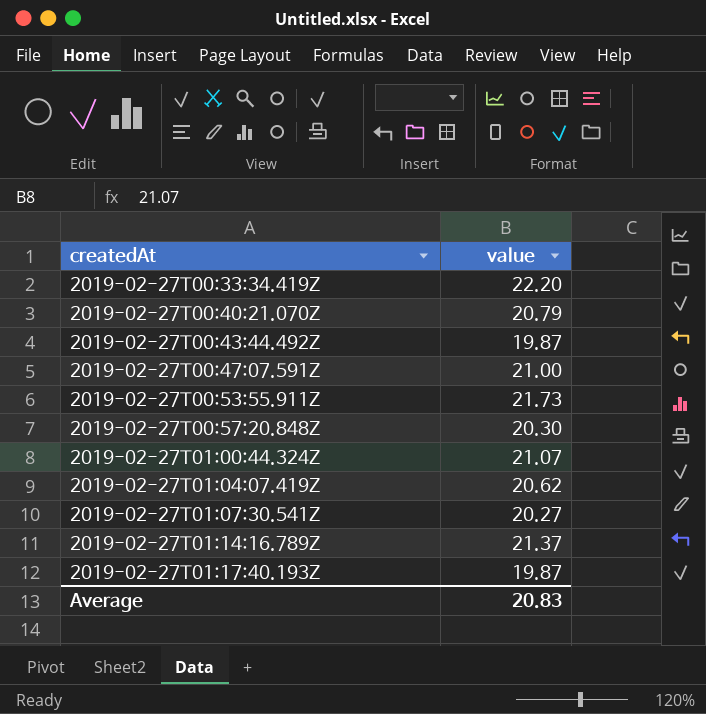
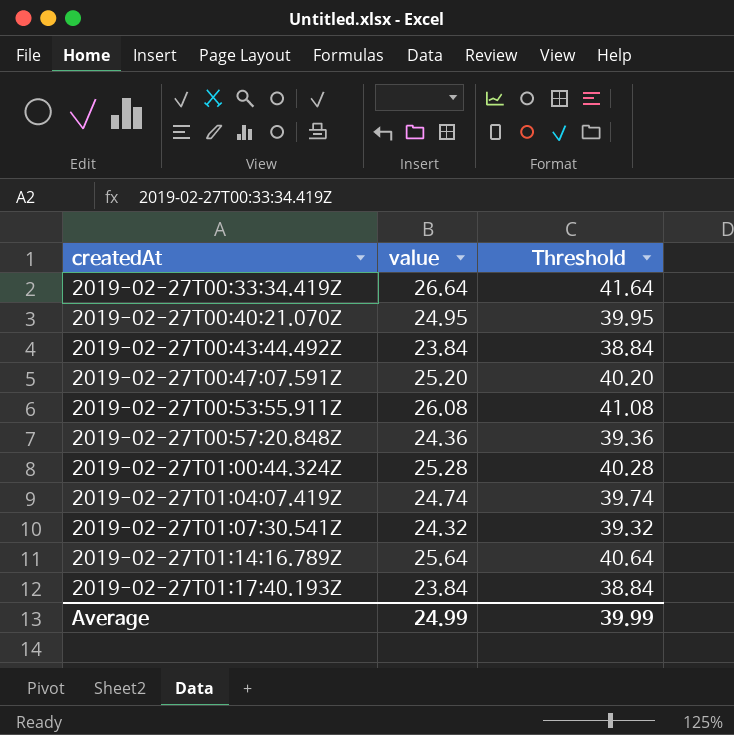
column Threshold | formula: none -> [value] + 15
2019-02-27T00:33:34.419Z | value: 22.20 -> 26.64
2019-02-27T00:40:21.070Z | value: 20.79 -> 24.95
2019-02-27T00:43:44.492Z | value: 19.87 -> 23.84
2019-02-27T00:47:07.591Z | value: 21.00 -> 25.20
2019-02-27T00:53:55.911Z | value: 21.73 -> 26.08
2019-02-27T00:57:20.848Z | value: 20.30 -> 24.36
2019-02-27T01:00:44.324Z | value: 21.07 -> 25.28
2019-02-27T01:04:07.419Z | value: 20.62 -> 24.74
2019-02-27T01:07:30.541Z | value: 20.27 -> 24.32
2019-02-27T01:14:16.789Z | value: 21.37 -> 25.64
2019-02-27T01:17:40.193Z | value: 19.87 -> 23.84
Average | value: 20.83 -> 24.99

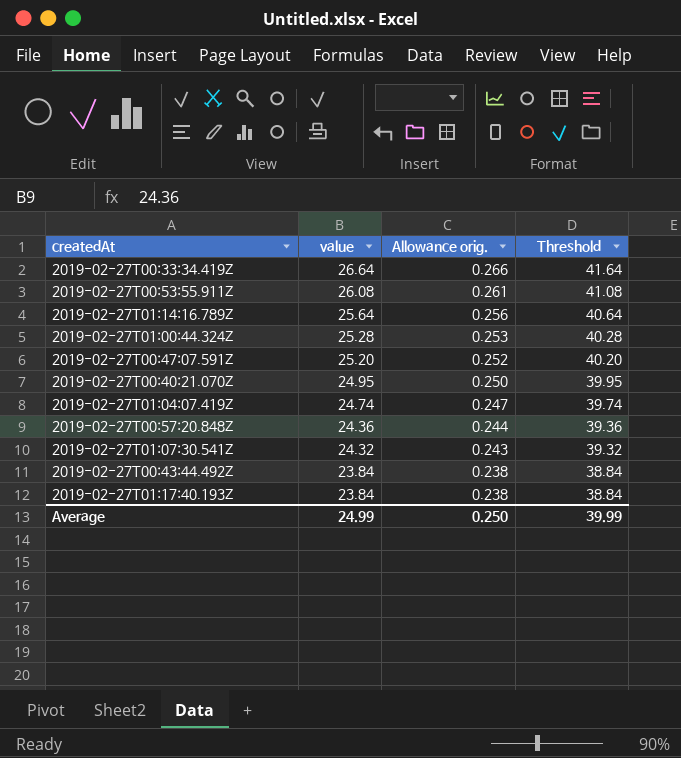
row order: createdAt ascending -> value descending
column Allowance orig. | formula: none -> [value] * 0.01

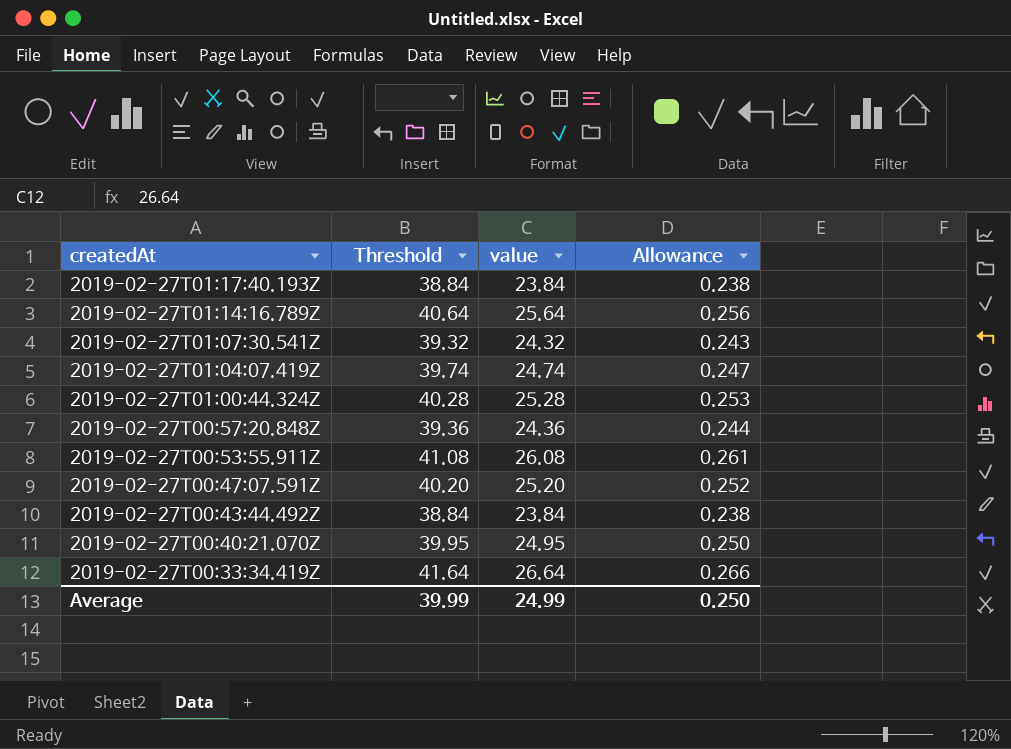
row order: value descending -> createdAt descending
column Threshold | position: 4 -> 2
column name: Allowance orig. -> Allowance

